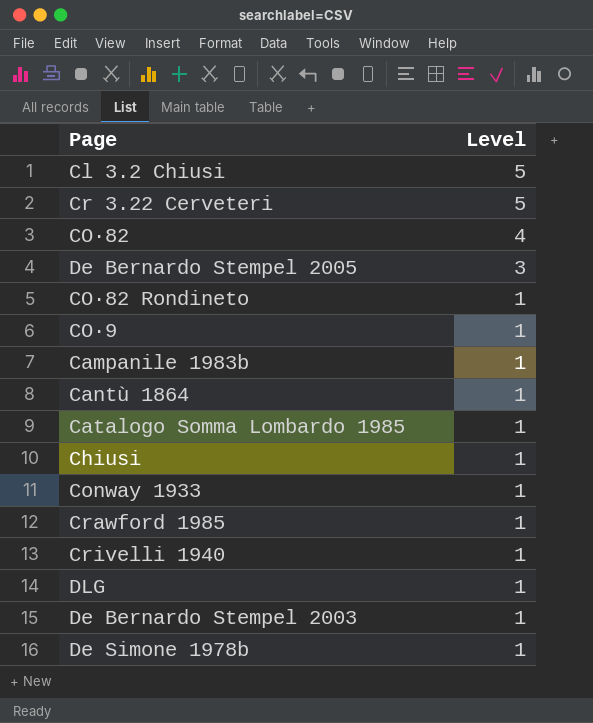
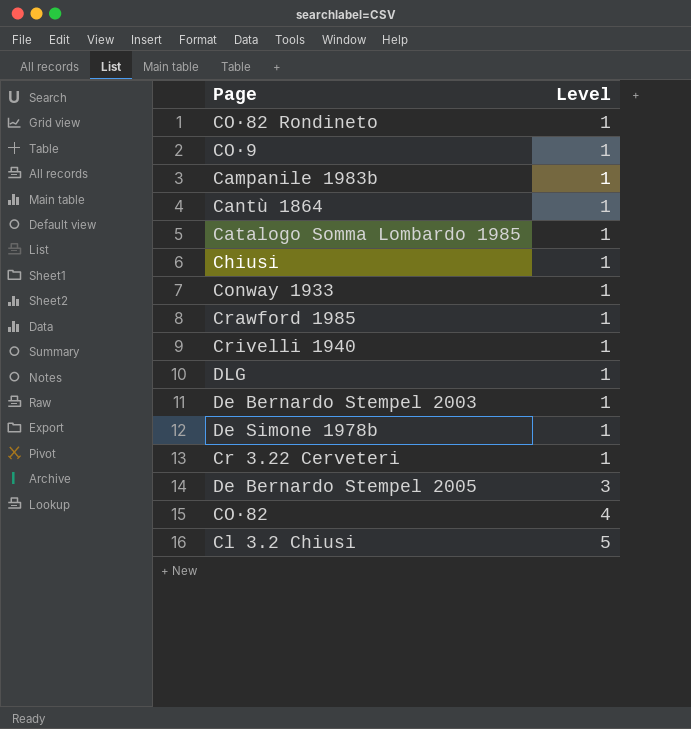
row order: Level descending -> Level ascending
Cr 3.22 Cerveteri | Level: 5 -> 1

